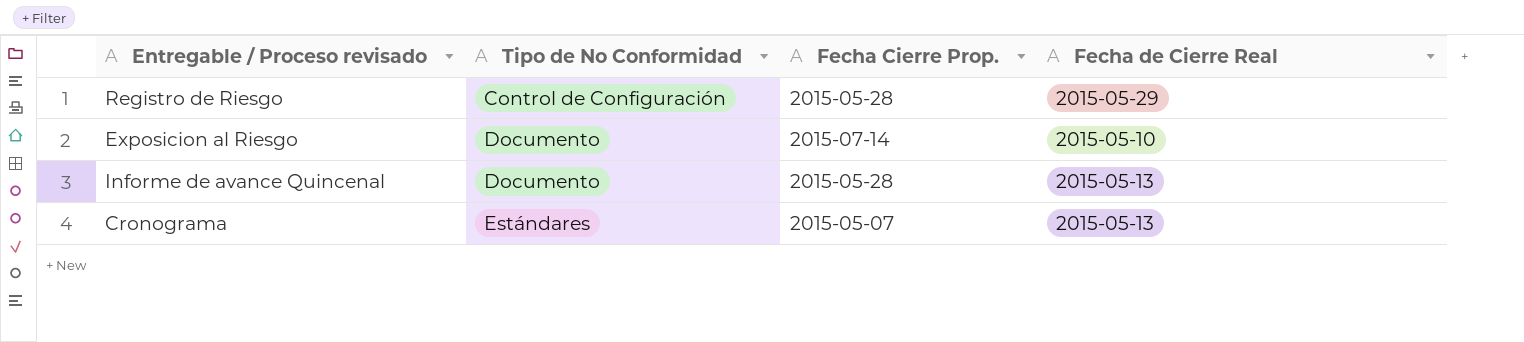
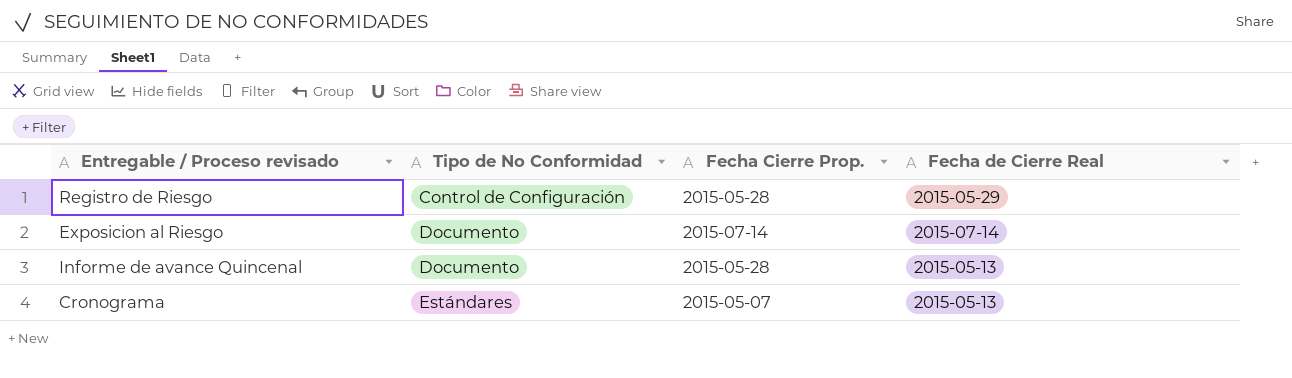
Exposicion al Riesgo | Fecha de Cierre Real: 2015-05-10 -> 2015-07-14

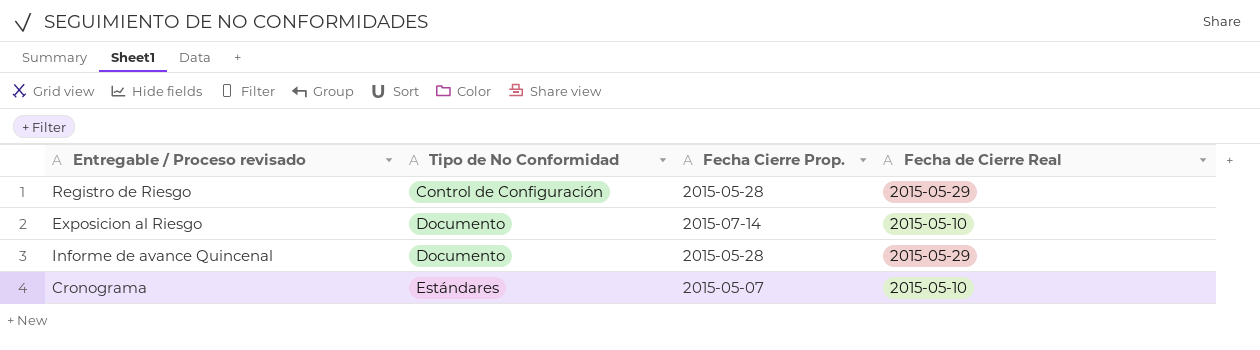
Exposicion al Riesgo | Fecha de Cierre Real: 2015-07-14 -> 2015-05-10
Informe de avance Quincenal | Fecha de Cierre Real: 2015-05-13 -> 2015-05-29
Cronograma | Fecha de Cierre Real: 2015-05-13 -> 2015-05-10

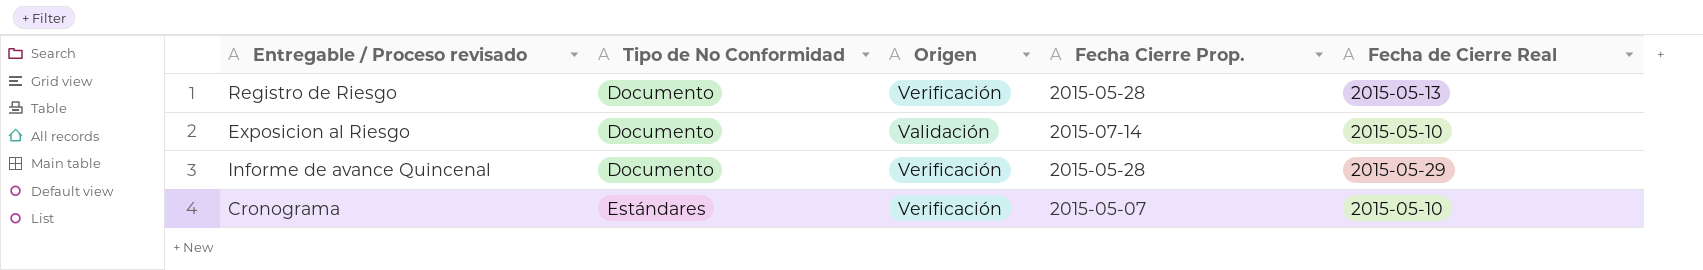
column Origen | position: none -> 3
Registro de Riesgo | Tipo de No Conformidad: Control de Configuración -> Documento
Registro de Riesgo | Fecha de Cierre Real: 2015-05-29 -> 2015-05-13

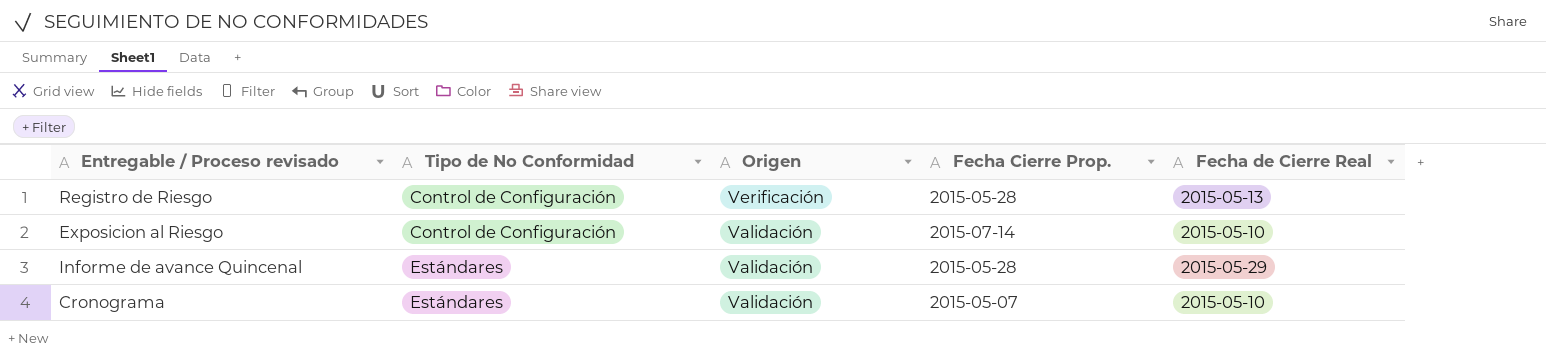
Registro de Riesgo | Tipo de No Conformidad: Documento -> Control de Configuración
Exposicion al Riesgo | Tipo de No Conformidad: Documento -> Control de Configuración
Informe de avance Quincenal | Tipo de No Conformidad: Documento -> Estándares
Informe de avance Quincenal | Origen: Verificación -> Validación
Cronograma | Origen: Verificación -> Validación

